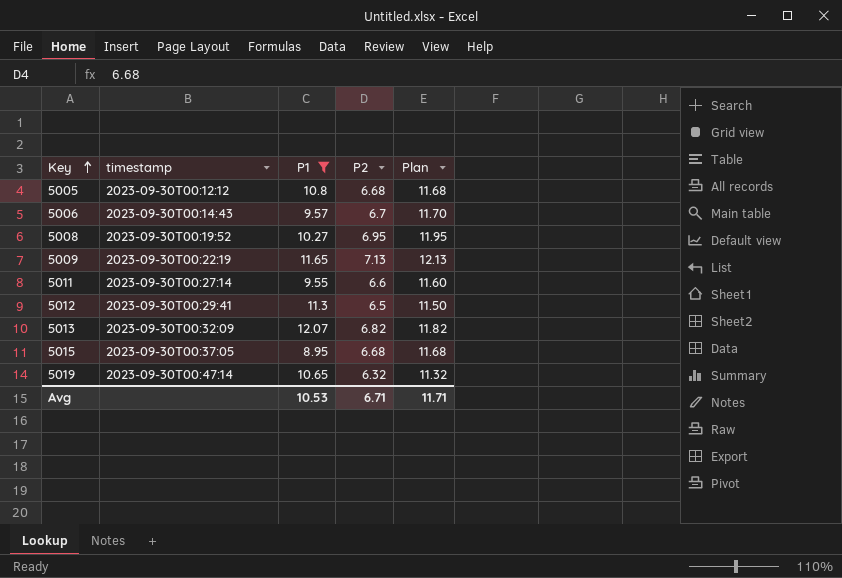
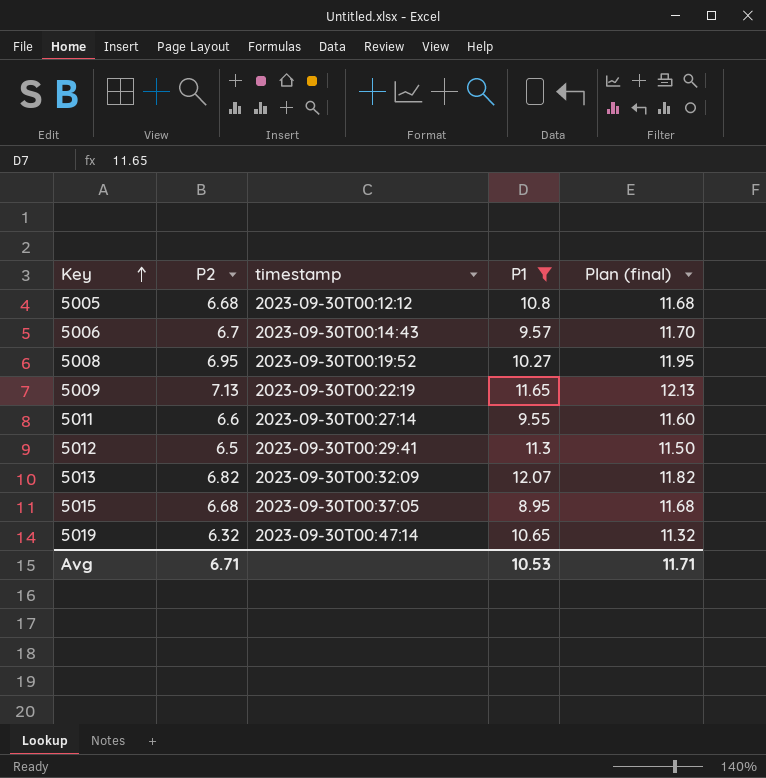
column P2 | position: 4 -> 2
column name: Plan -> Plan (final)

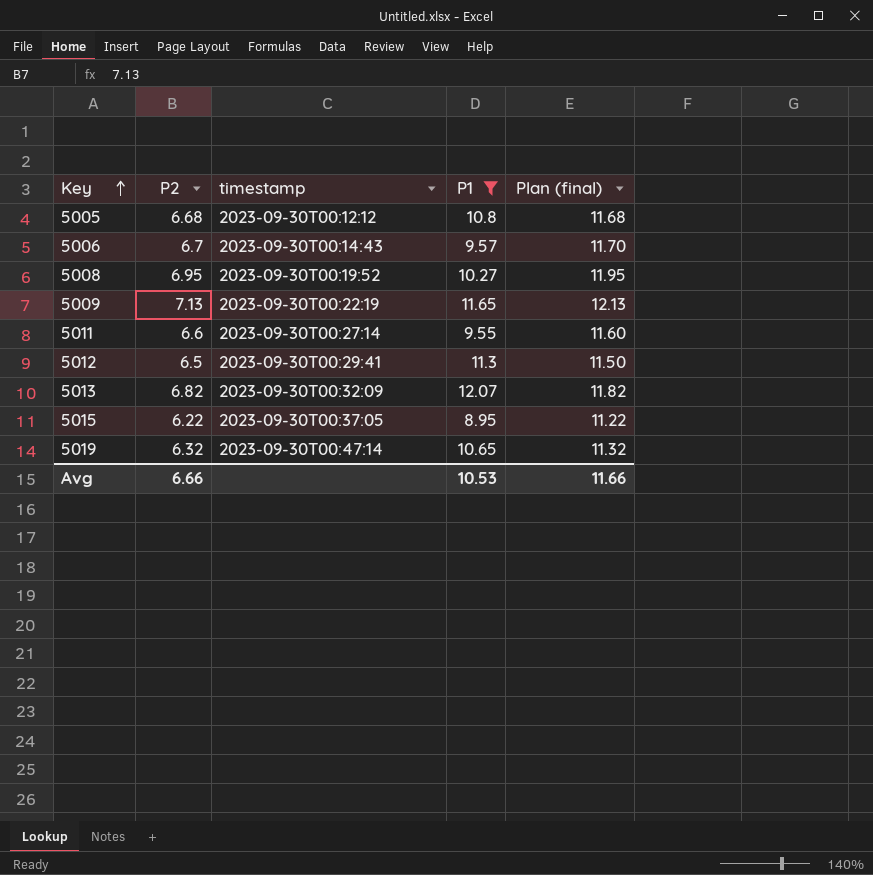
5015 | P2: 6.68 -> 6.22
5015 | Plan (final): 11.68 -> 11.22
Avg | P2: 6.71 -> 6.66
Avg | Plan (final): 11.71 -> 11.66

